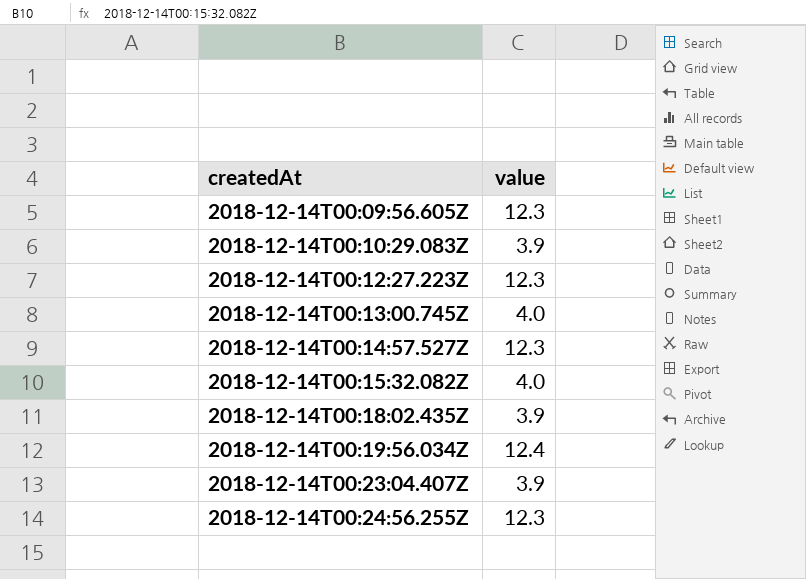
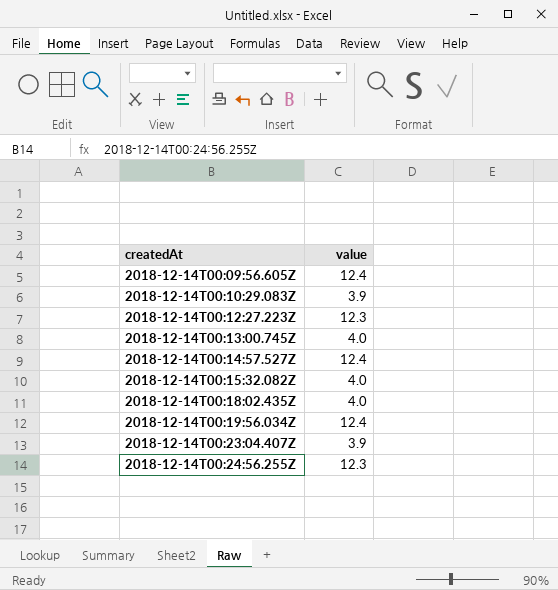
2018-12-14T00:09:56.605Z | value: 12.3 -> 12.4
2018-12-14T00:14:57.527Z | value: 12.3 -> 12.4
2018-12-14T00:18:02.435Z | value: 3.9 -> 4.0

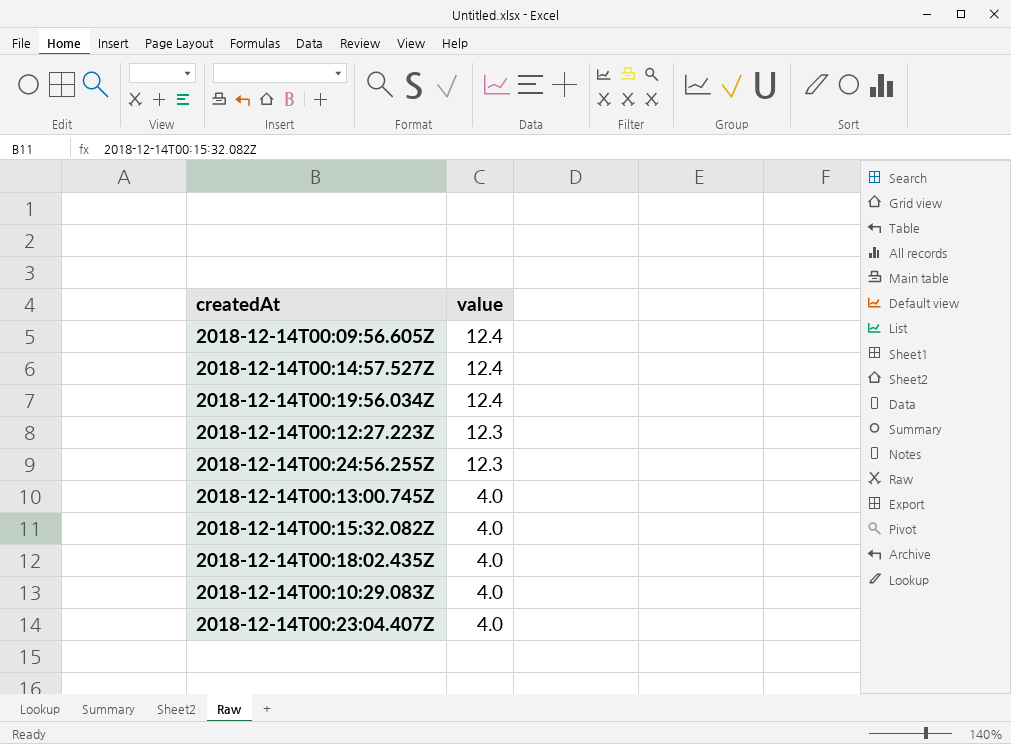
row order: createdAt ascending -> value descending
2018-12-14T00:10:29.083Z | value: 3.9 -> 4.0
2018-12-14T00:23:04.407Z | value: 3.9 -> 4.0

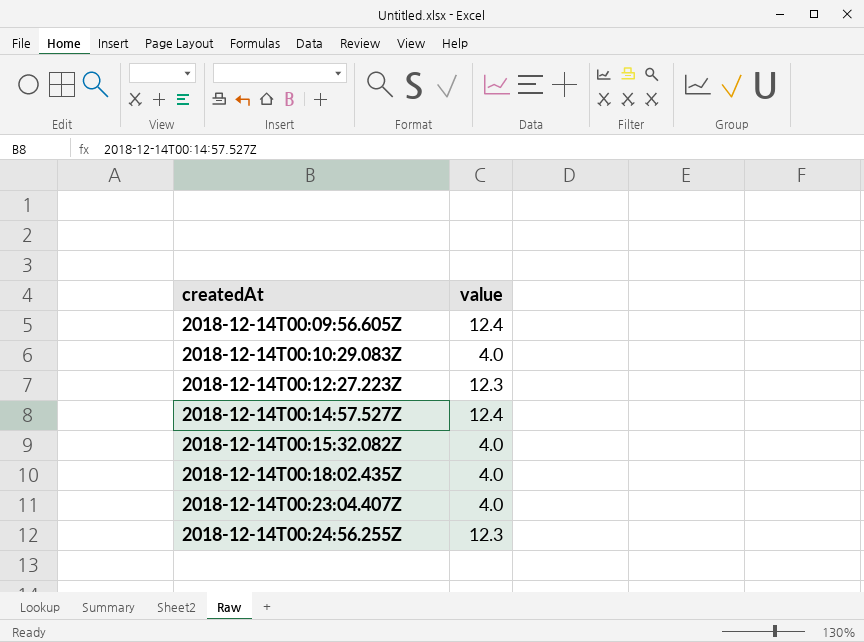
row order: value descending -> createdAt ascending
row 2018-12-14T00:19:56.034Z: 12.4 -> none
row 2018-12-14T00:13:00.745Z: 4.0 -> none

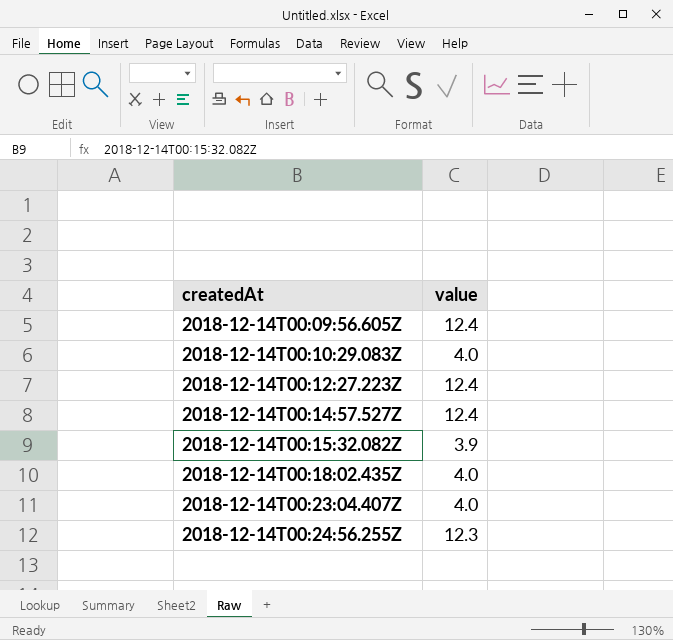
2018-12-14T00:12:27.223Z | value: 12.3 -> 12.4
2018-12-14T00:15:32.082Z | value: 4.0 -> 3.9

